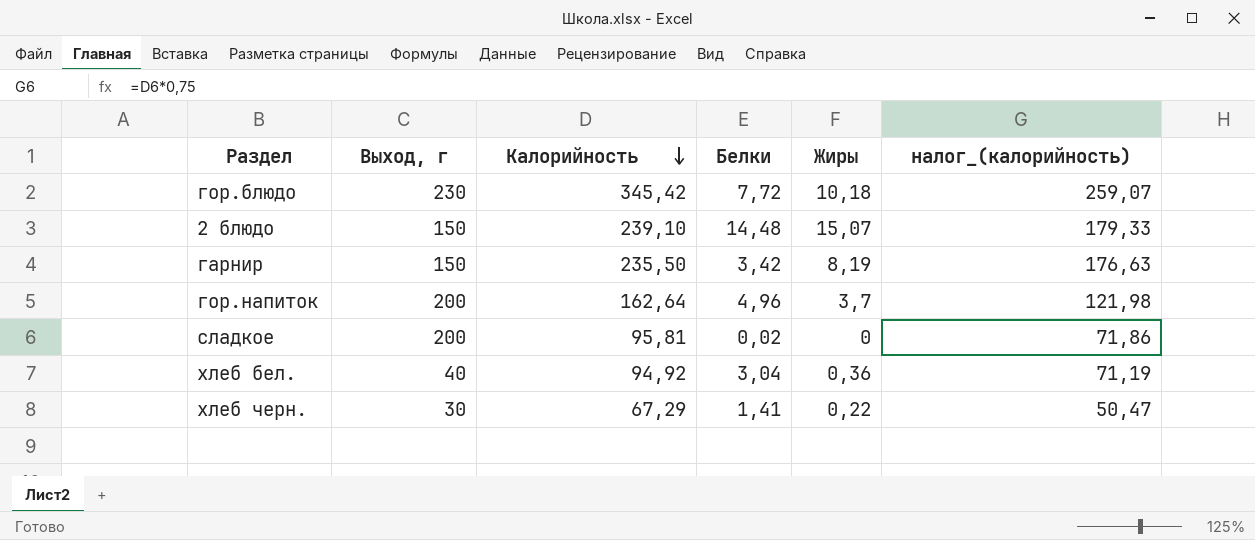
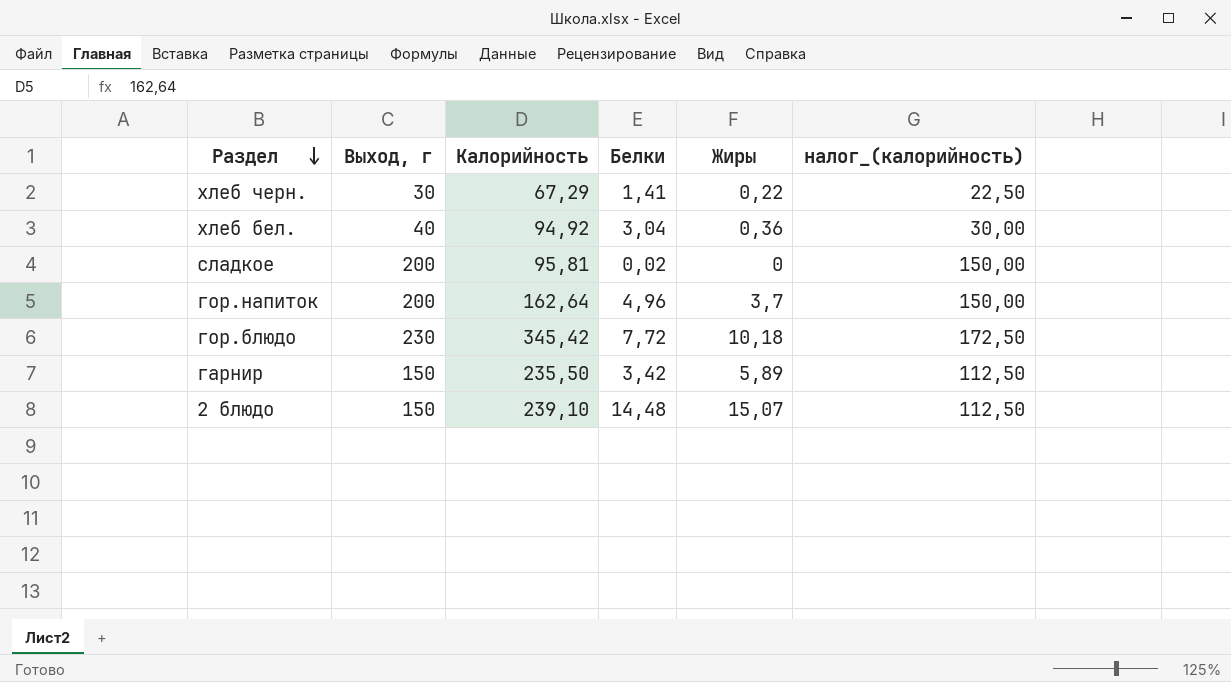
row order: Калорийность descending -> Раздел descending
column налог_(калорийность) | formula: [Калорийность] * 0,75 -> [Выход, г] * 0,75
гарнир | Жиры: 8,19 -> 5,89

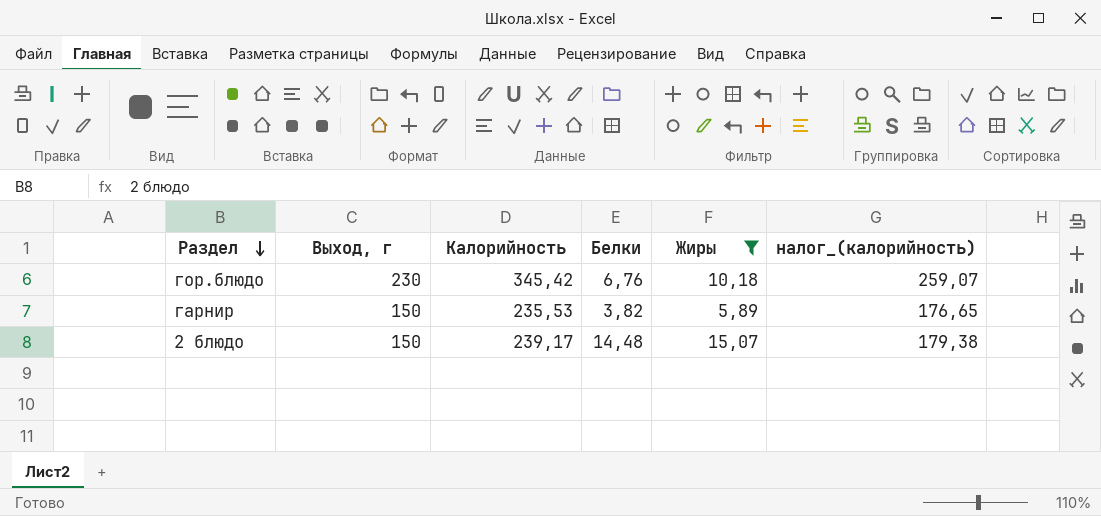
filter: none -> Жиры >= 5,89
column налог_(калорийность) | formula: [Выход, г] * 0,75 -> [Калорийность] * 0,75
гор.блюдо | Белки: 7,72 -> 6,76
гарнир | Калорийность: 235,50 -> 235,53
гарнир | Белки: 3,42 -> 3,82
2 блюдо | Калорийность: 239,10 -> 239,17

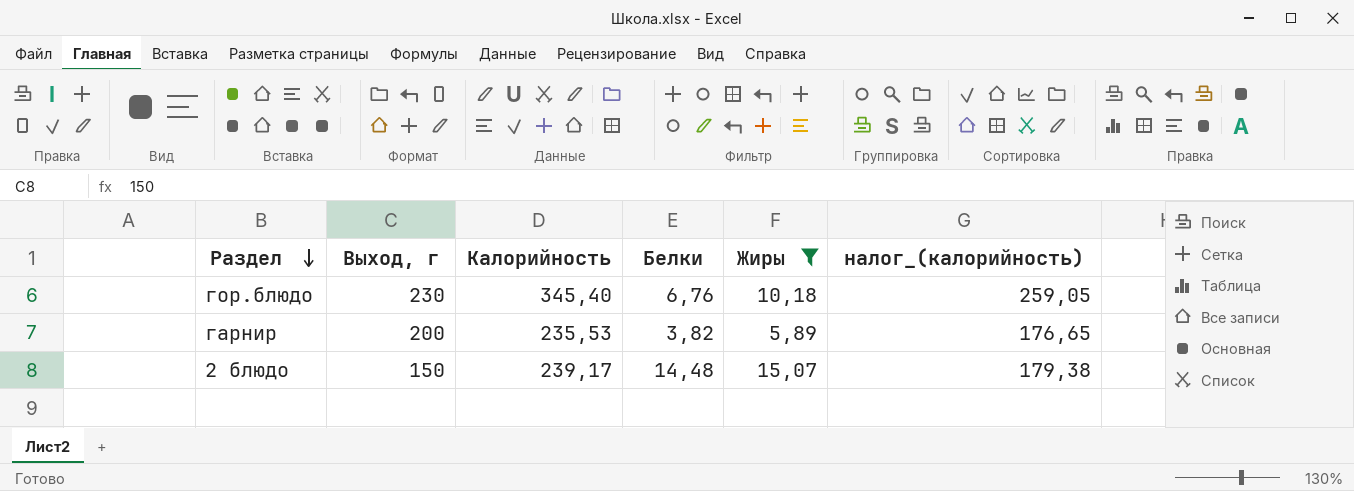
гор.блюдо | Калорийность: 345,42 -> 345,40
гор.блюдо | налог_(калорийность): 259,07 -> 259,05
гарнир | Выход, г: 150 -> 200

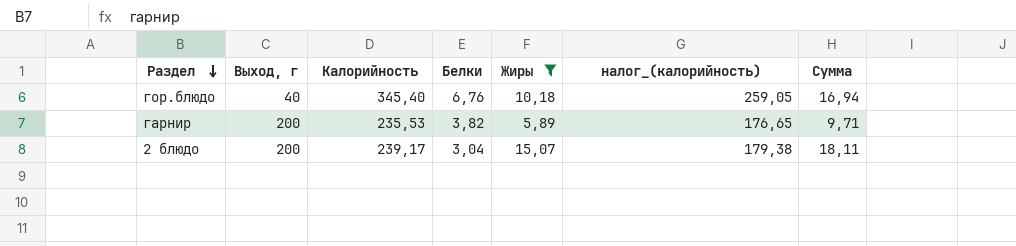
column Сумма | formula: none -> [Белки] + [Жиры]
гор.блюдо | Выход, г: 230 -> 40
2 блюдо | Выход, г: 150 -> 200
2 блюдо | Белки: 14,48 -> 3,04

